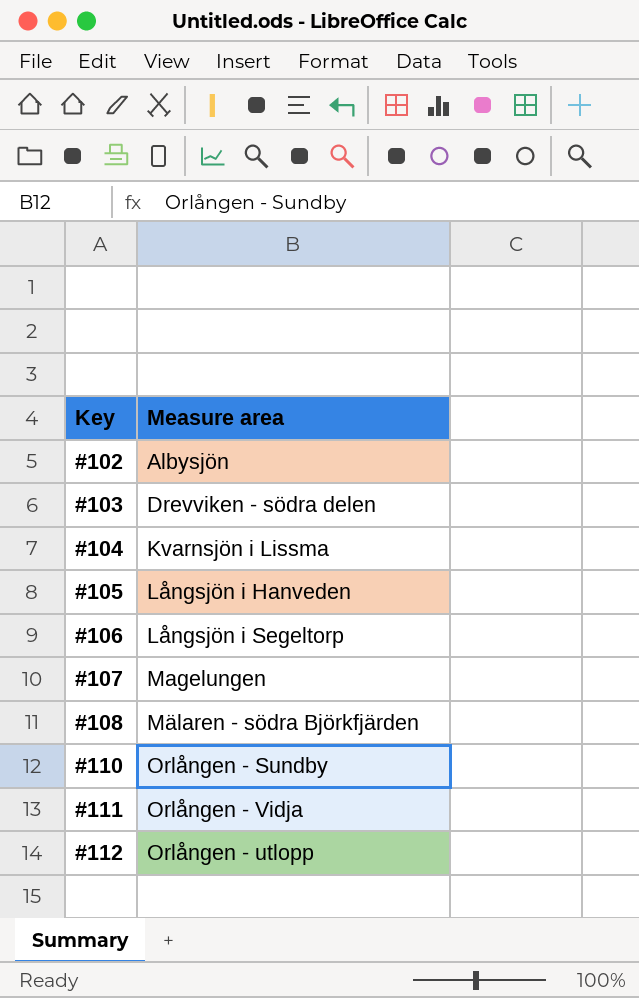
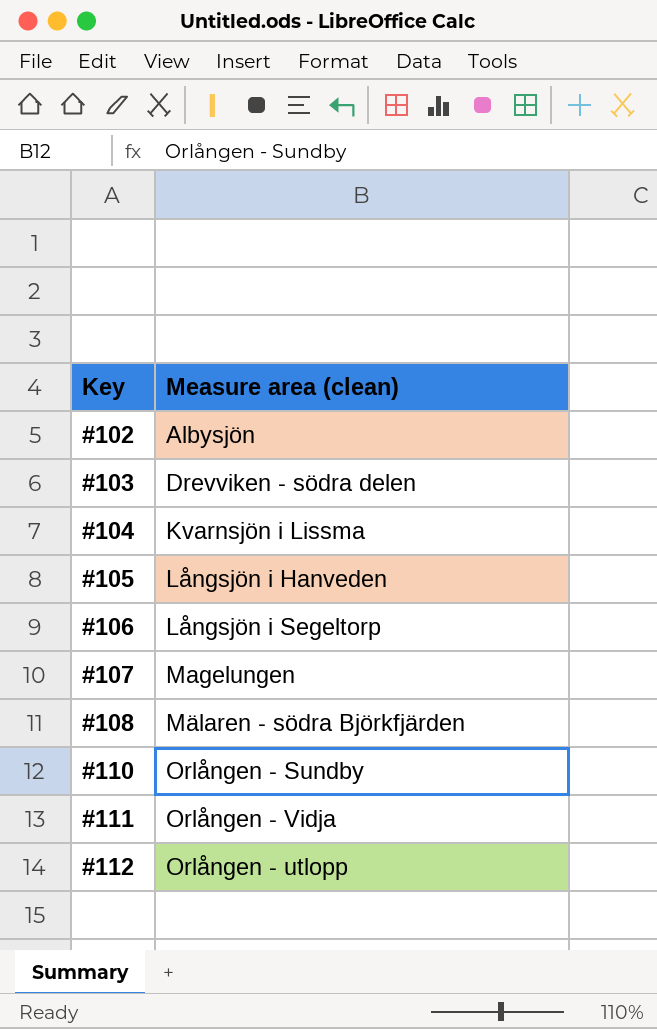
column name: Measure area -> Measure area (clean)

